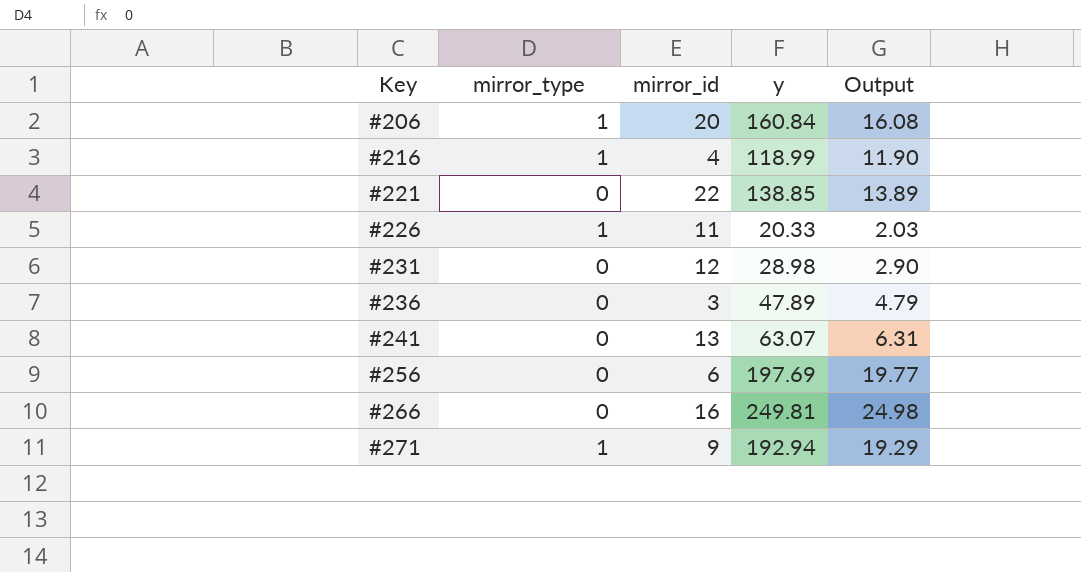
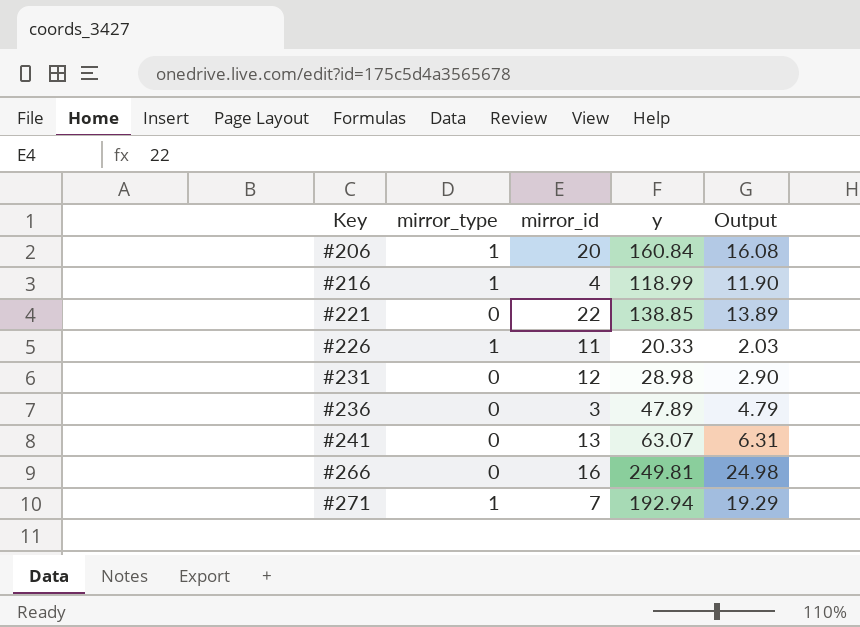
row #256: 0 | 6 | 197.69 | 19.77 -> none
#271 | mirror_id: 9 -> 7

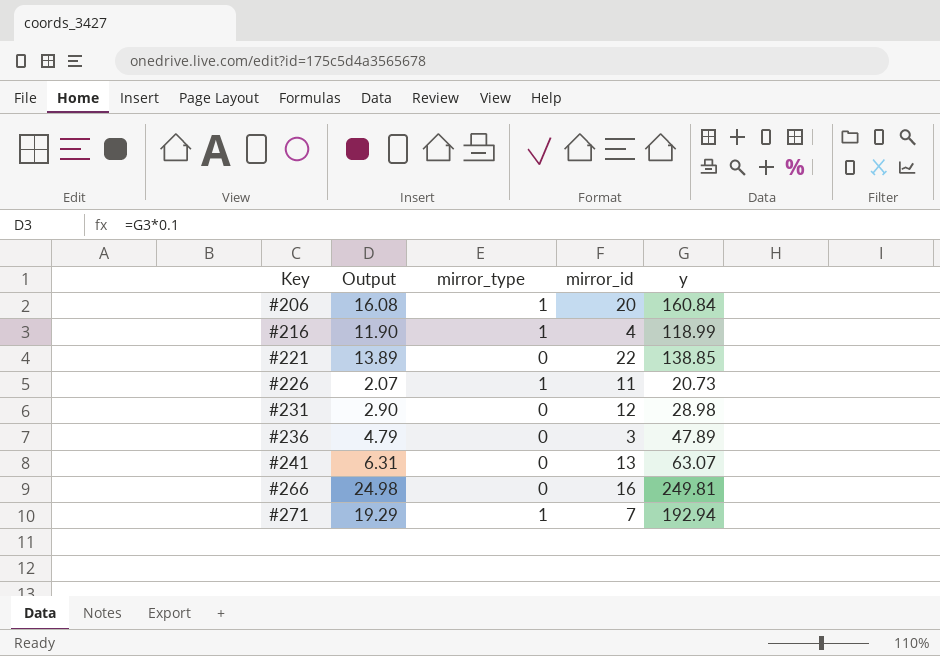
column Output | position: 5 -> 2
#226 | Output: 2.03 -> 2.07
#226 | y: 20.33 -> 20.73

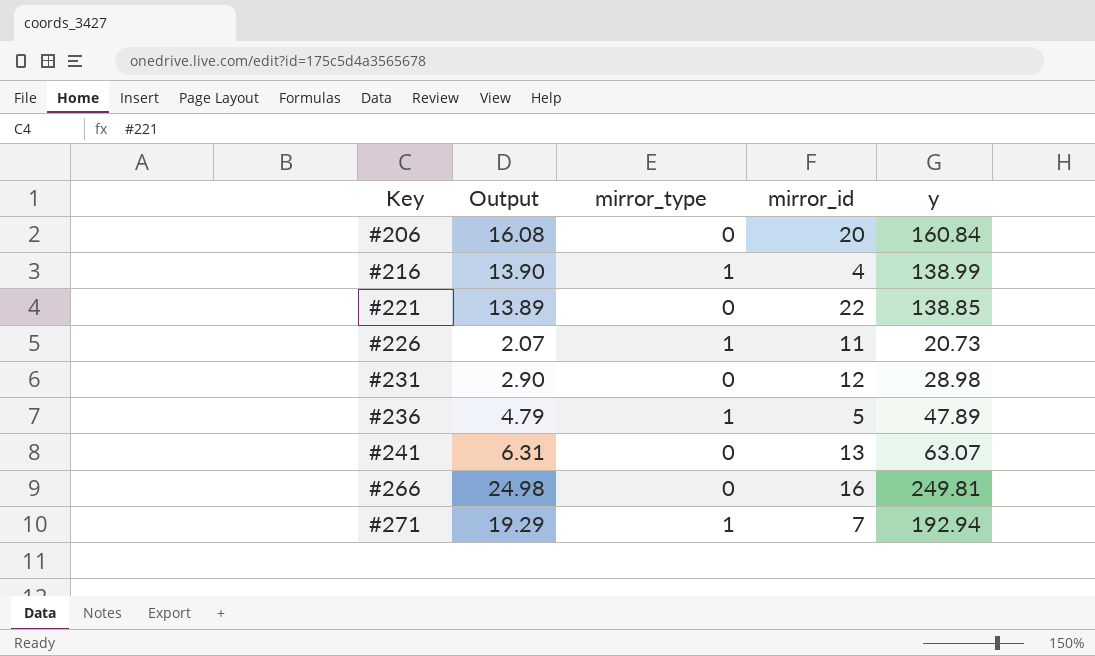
#206 | mirror_type: 1 -> 0
#216 | Output: 11.90 -> 13.90
#216 | y: 118.99 -> 138.99
#236 | mirror_type: 0 -> 1
#236 | mirror_id: 3 -> 5

